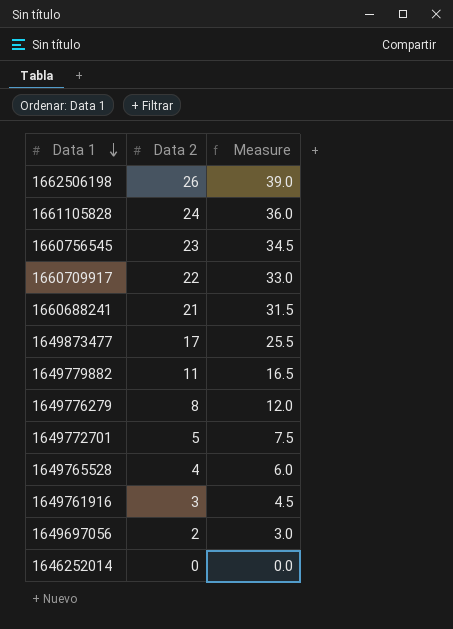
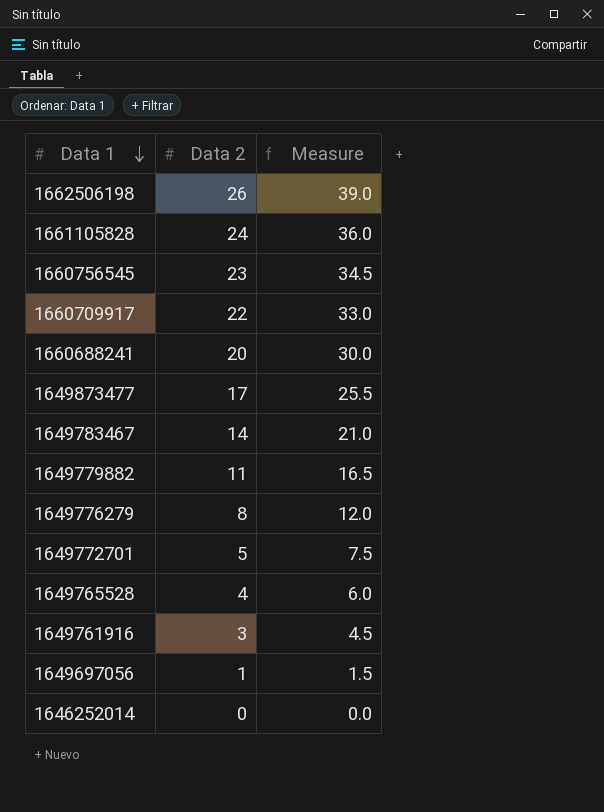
1660688241 | Data 2: 21 -> 20
1660688241 | Measure: 31.5 -> 30.0
row 1649783467: none -> 14 | 21.0
1649697056 | Data 2: 2 -> 1
1649697056 | Measure: 3.0 -> 1.5

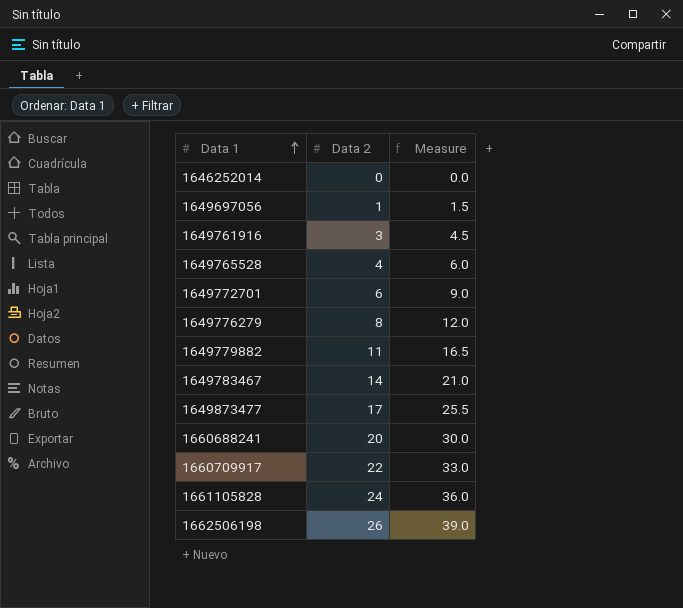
row order: Data 1 descending -> Data 1 ascending
row 1660756545: 23 | 34.5 -> none
1649772701 | Data 2: 5 -> 6
1649772701 | Measure: 7.5 -> 9.0

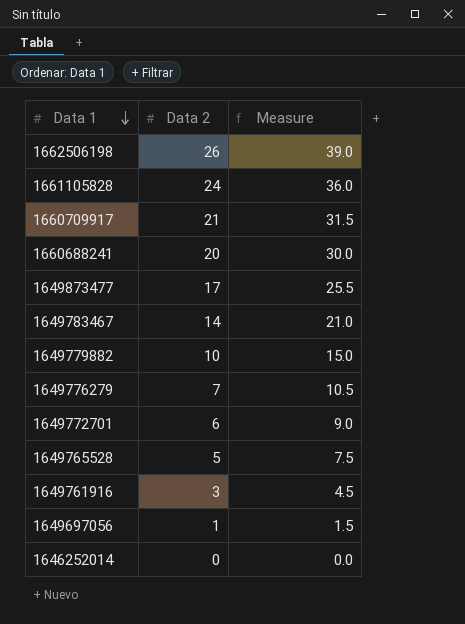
row order: Data 1 ascending -> Data 1 descending
1660709917 | Data 2: 22 -> 21
1660709917 | Measure: 33.0 -> 31.5
1649779882 | Data 2: 11 -> 10
1649779882 | Measure: 16.5 -> 15.0
1649776279 | Data 2: 8 -> 7
1649776279 | Measure: 12.0 -> 10.5
1649765528 | Data 2: 4 -> 5
1649765528 | Measure: 6.0 -> 7.5

